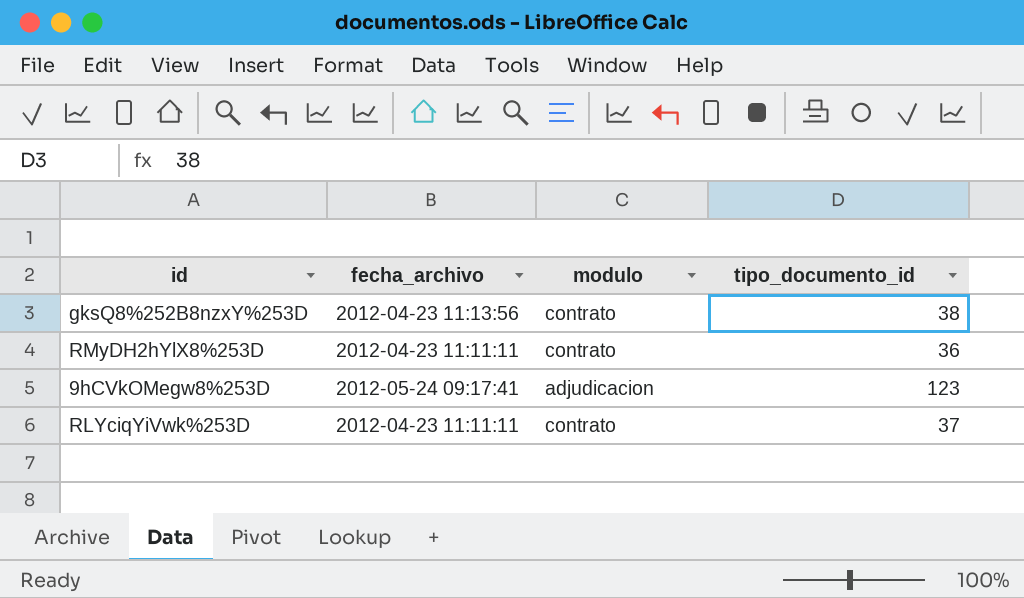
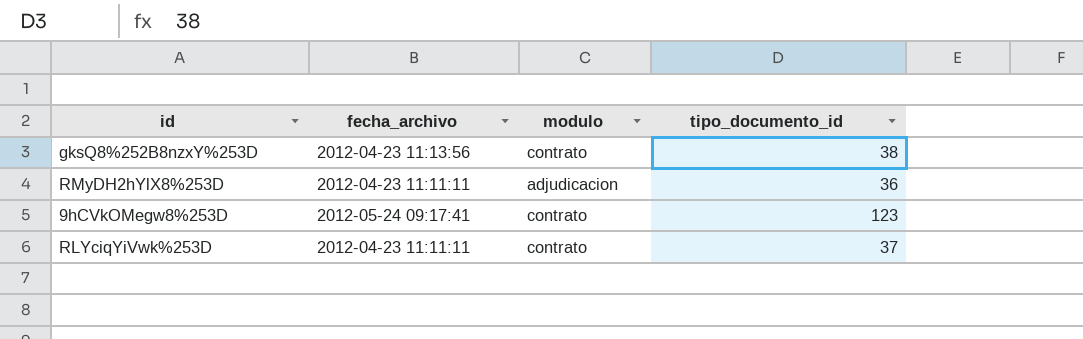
RMyDH2hYlX8%253D | modulo: contrato -> adjudicacion
9hCVkOMegw8%253D | modulo: adjudicacion -> contrato

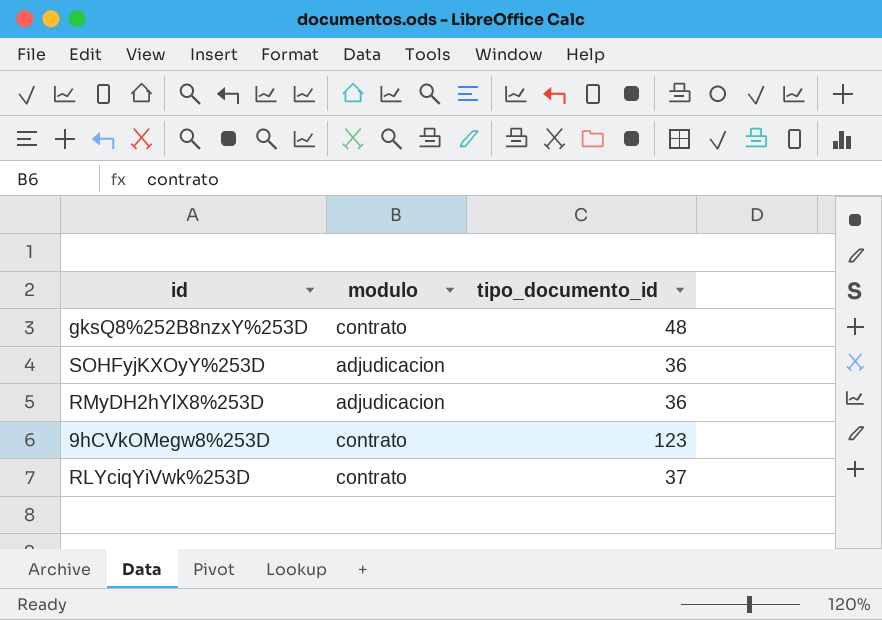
column fecha_archivo | position: 2 -> none
gksQ8%252B8nzxY%253D | tipo_documento_id: 38 -> 48
row SOHFyjKXOyY%253D: none -> adjudicacion | 36

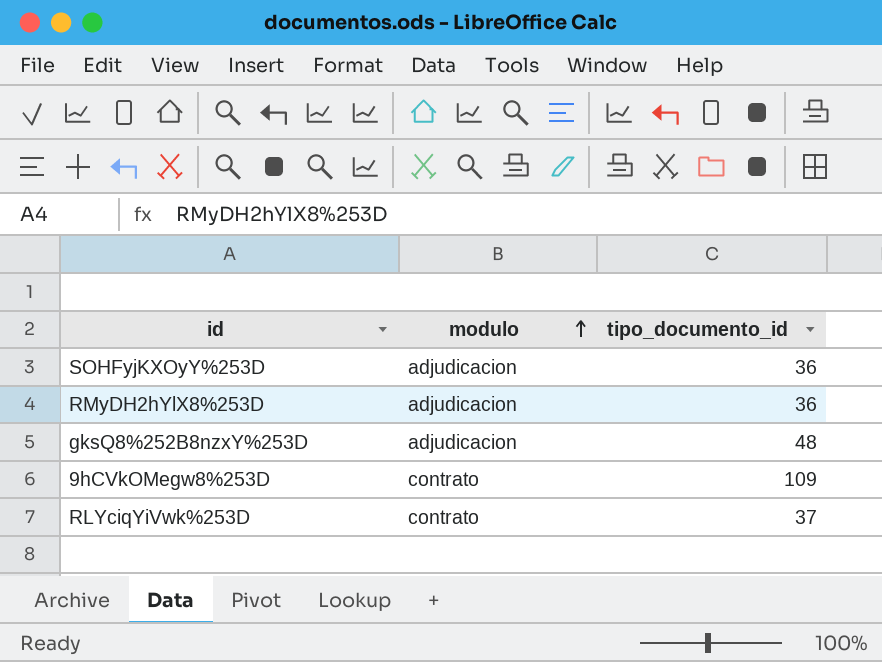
row order: none -> modulo ascending
gksQ8%252B8nzxY%253D | modulo: contrato -> adjudicacion
9hCVkOMegw8%253D | tipo_documento_id: 123 -> 109

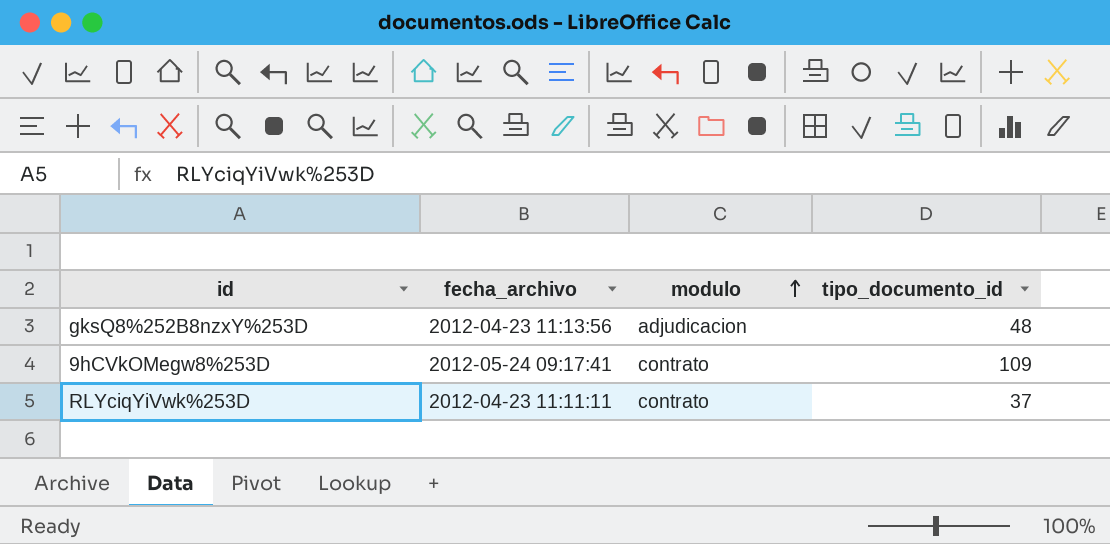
column fecha_archivo | position: none -> 2
row SOHFyjKXOyY%253D: adjudicacion | 36 -> none
row RMyDH2hYlX8%253D: adjudicacion | 36 -> none

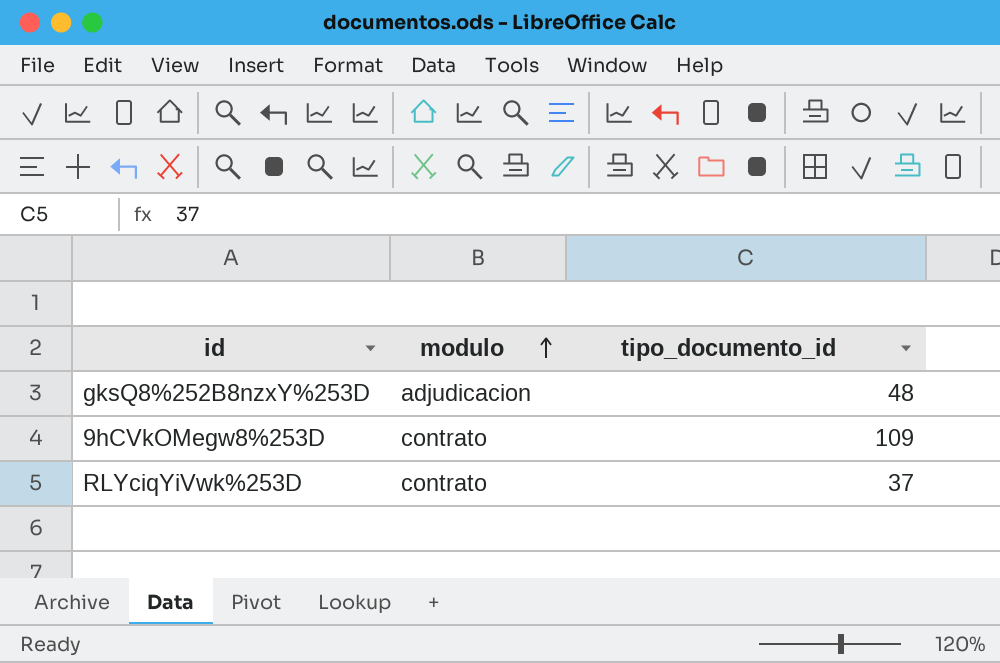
column fecha_archivo | position: 2 -> none

